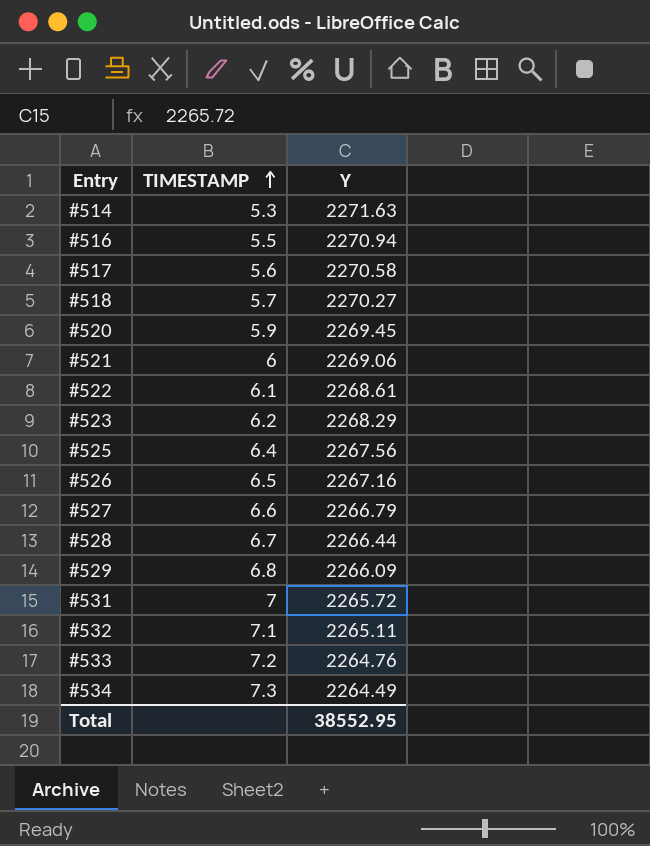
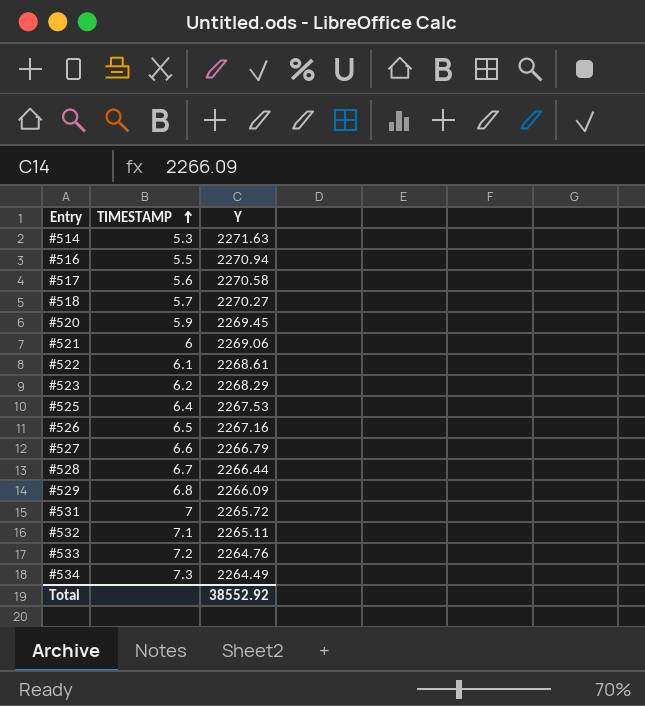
#525 | Y: 2267.56 -> 2267.53
Total | Y: 38552.95 -> 38552.92

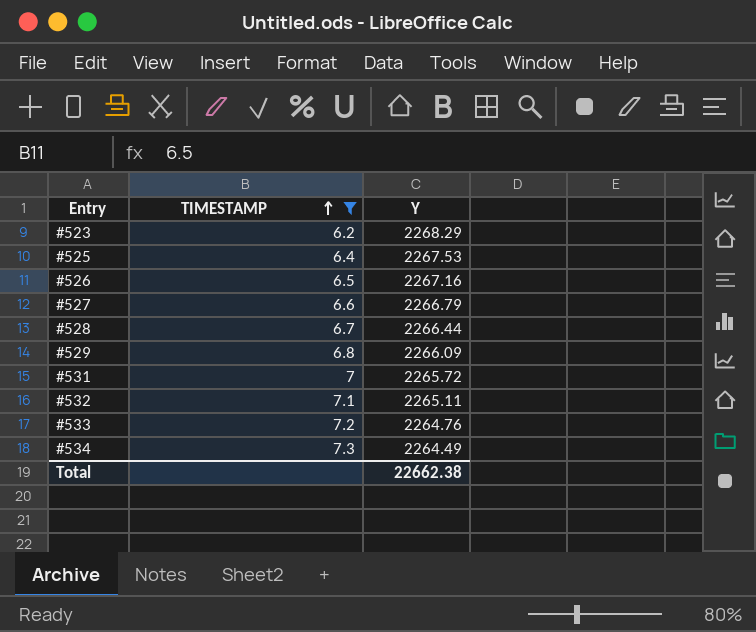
filter: none -> TIMESTAMP >= 6.2
Total | Y: 38552.92 -> 22662.38

